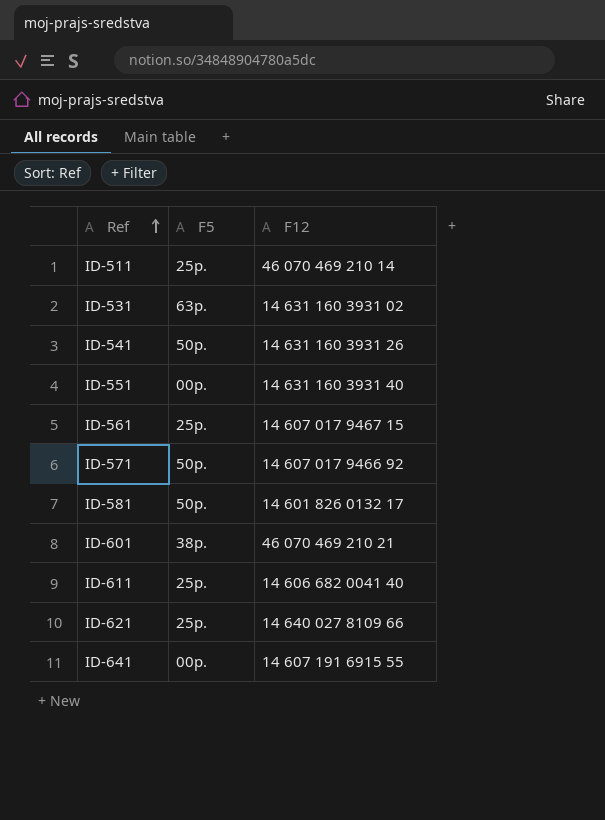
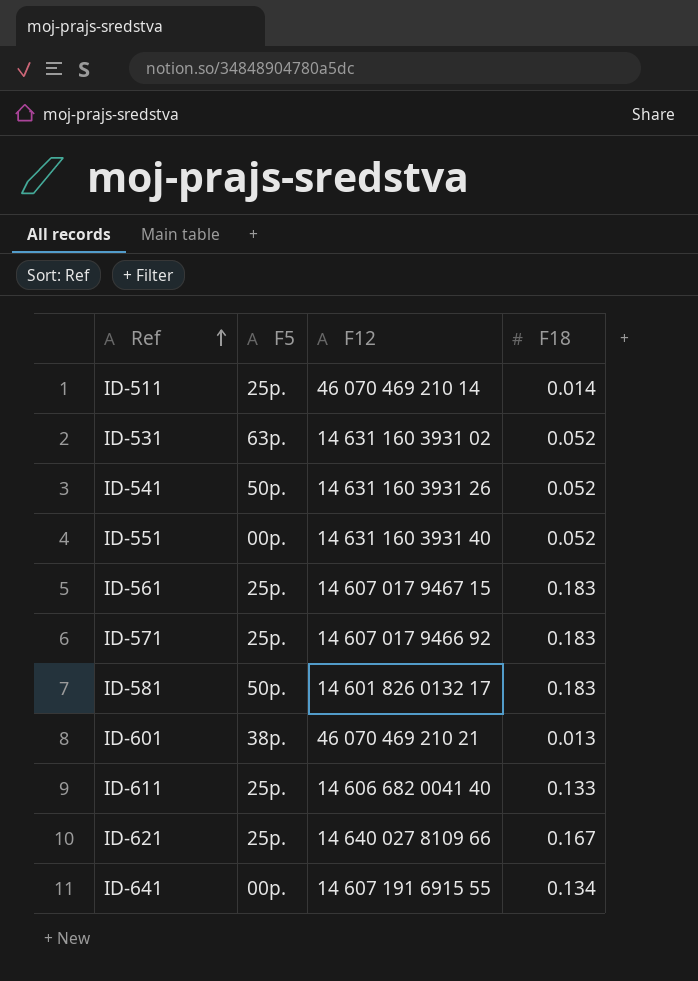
column F18 | position: none -> 4
ID-571 | F5: 50р. -> 25р.

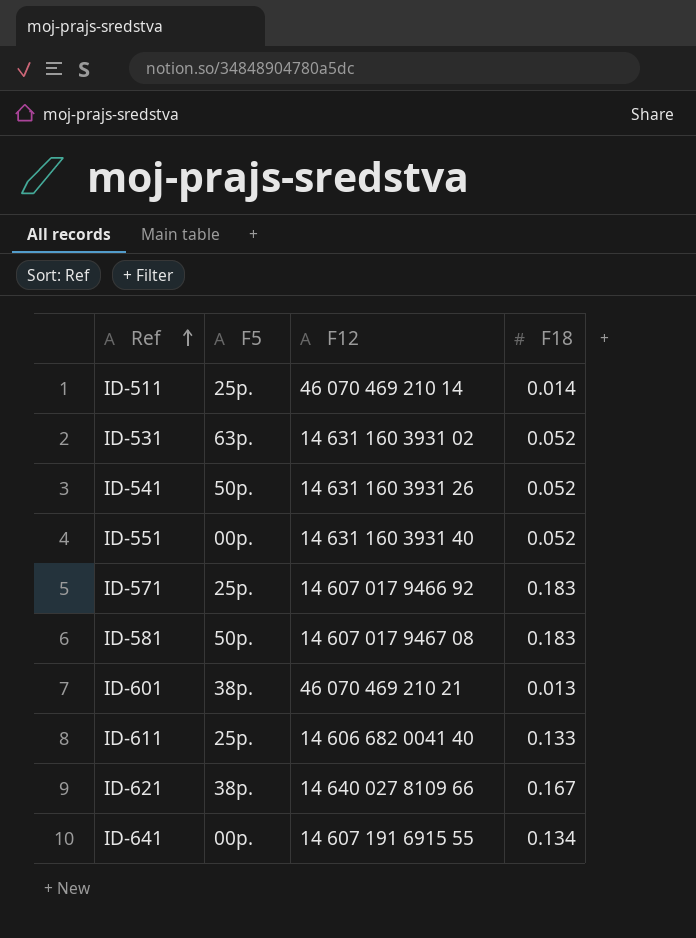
row ID-561: 25р. | 14 607 017 9467 15 | 0.183 -> none
ID-581 | F12: 14 601 826 0132 17 -> 14 607 017 9467 08
ID-621 | F5: 25р. -> 38р.

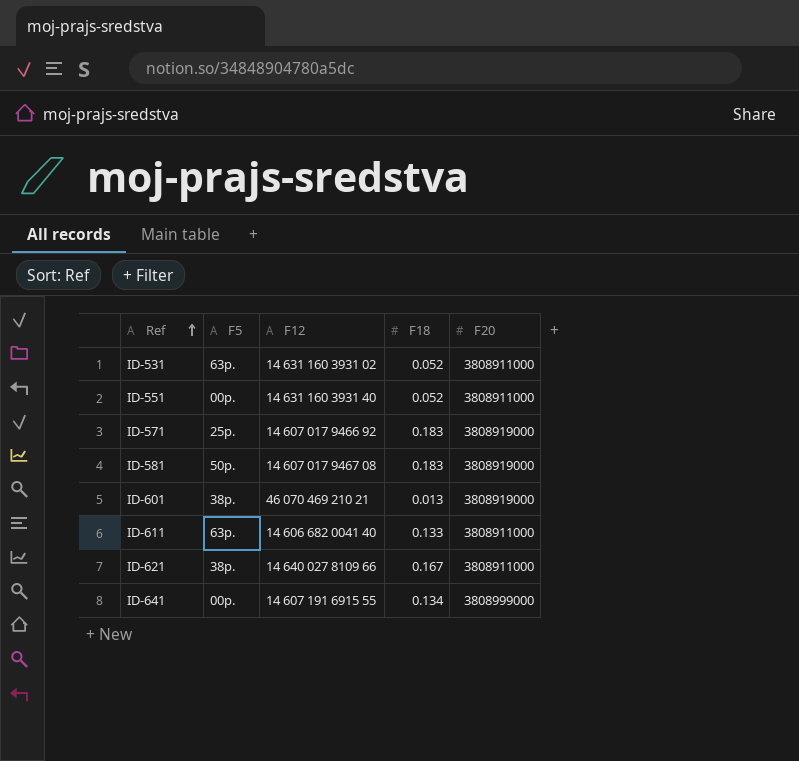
column F20 | position: none -> 5
row ID-511: 25р. | 46 070 469 210 14 | 0.014 -> none
row ID-541: 50р. | 14 631 160 3931 26 | 0.052 -> none
ID-611 | F5: 25р. -> 63р.

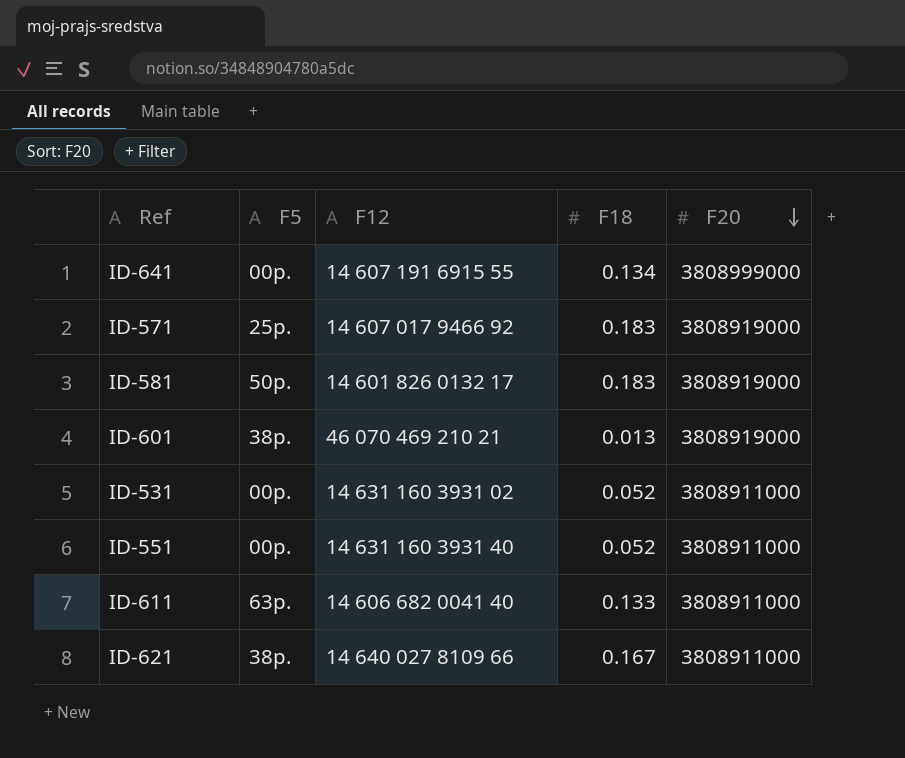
row order: Ref ascending -> F20 descending
ID-581 | F12: 14 607 017 9467 08 -> 14 601 826 0132 17
ID-531 | F5: 63р. -> 00р.

